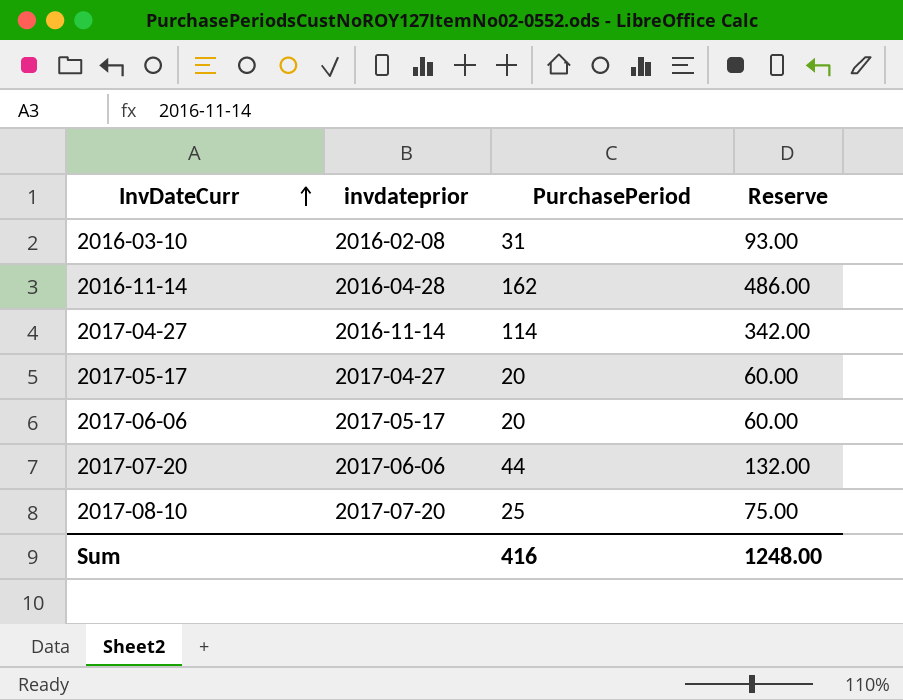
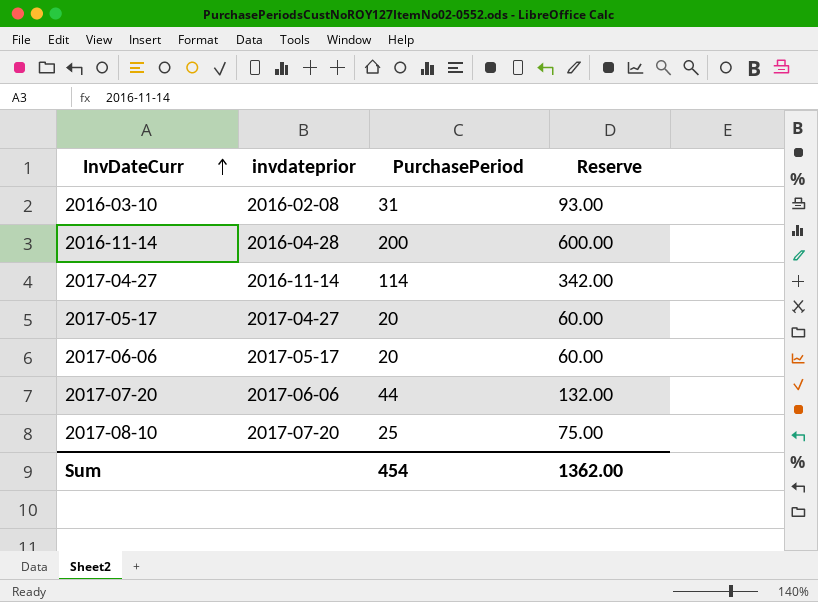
2016-11-14 | PurchasePeriod: 162 -> 200
2016-11-14 | Reserve: 486.00 -> 600.00
Sum | PurchasePeriod: 416 -> 454
Sum | Reserve: 1248.00 -> 1362.00

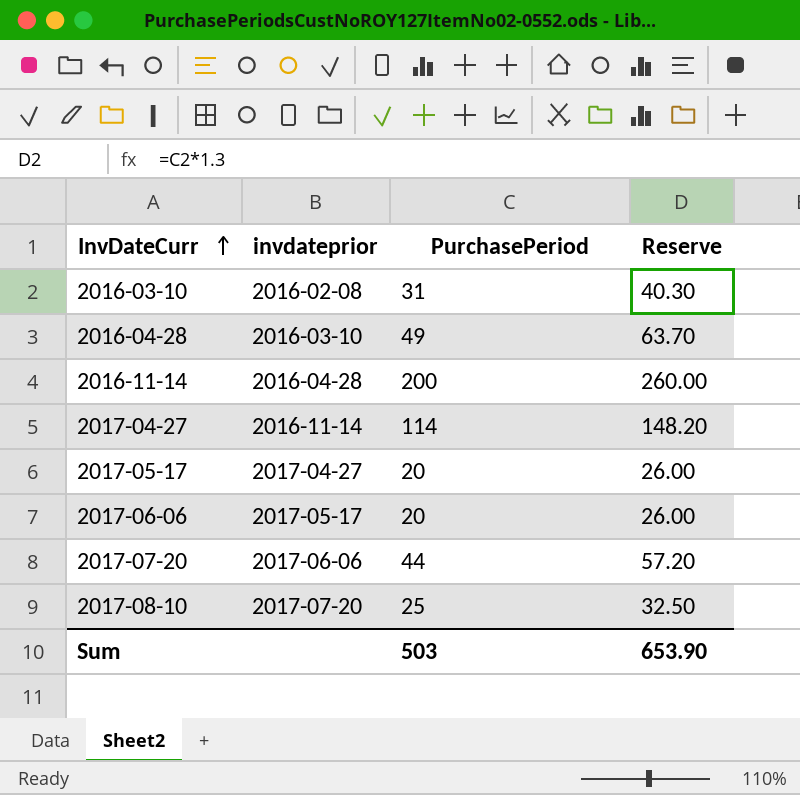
column Reserve | formula: [PurchasePeriod] * 3 -> [PurchasePeriod] * 1.3
row 2016-04-28: none -> 2016-03-10 | 49 | 63.70
Sum | PurchasePeriod: 454 -> 503
Sum | Reserve: 1362.00 -> 653.90

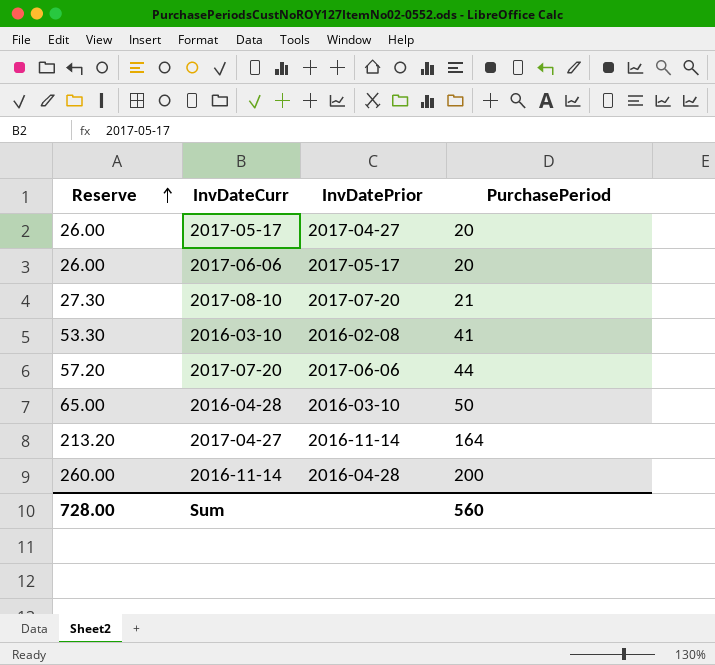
row order: InvDateCurr ascending -> Reserve ascending
column Reserve | position: 4 -> 1
column name: invdateprior -> InvDatePrior
2017-08-10 | Reserve: 32.50 -> 27.30
2017-08-10 | PurchasePeriod: 25 -> 21
2016-03-10 | Reserve: 40.30 -> 53.30
2016-03-10 | PurchasePeriod: 31 -> 41
2016-04-28 | Reserve: 63.70 -> 65.00
2016-04-28 | PurchasePeriod: 49 -> 50
2017-04-27 | Reserve: 148.20 -> 213.20
2017-04-27 | PurchasePeriod: 114 -> 164
Sum | Reserve: 653.90 -> 728.00
Sum | PurchasePeriod: 503 -> 560

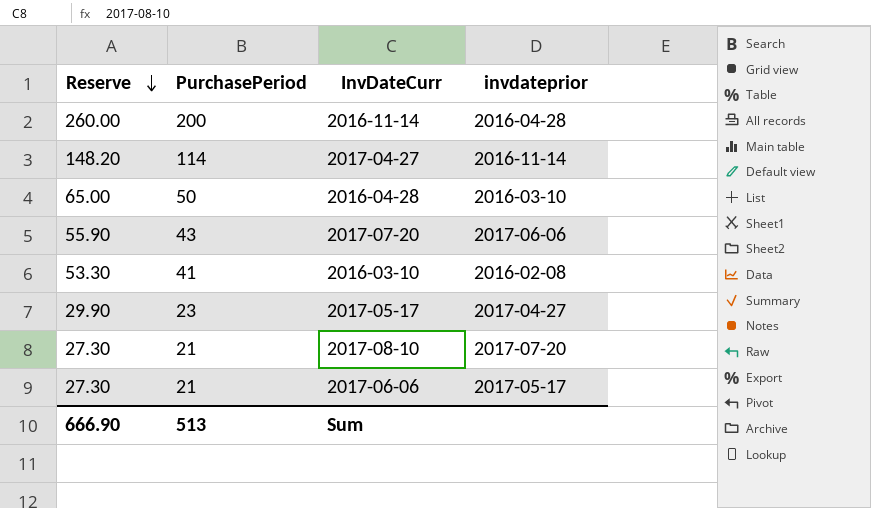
row order: Reserve ascending -> Reserve descending
column PurchasePeriod | position: 4 -> 2
column name: InvDatePrior -> invdateprior
2017-04-27 | Reserve: 213.20 -> 148.20
2017-04-27 | PurchasePeriod: 164 -> 114
2017-07-20 | Reserve: 57.20 -> 55.90
2017-07-20 | PurchasePeriod: 44 -> 43
2017-05-17 | Reserve: 26.00 -> 29.90
2017-05-17 | PurchasePeriod: 20 -> 23
2017-06-06 | Reserve: 26.00 -> 27.30
2017-06-06 | PurchasePeriod: 20 -> 21
Sum | Reserve: 728.00 -> 666.90
Sum | PurchasePeriod: 560 -> 513

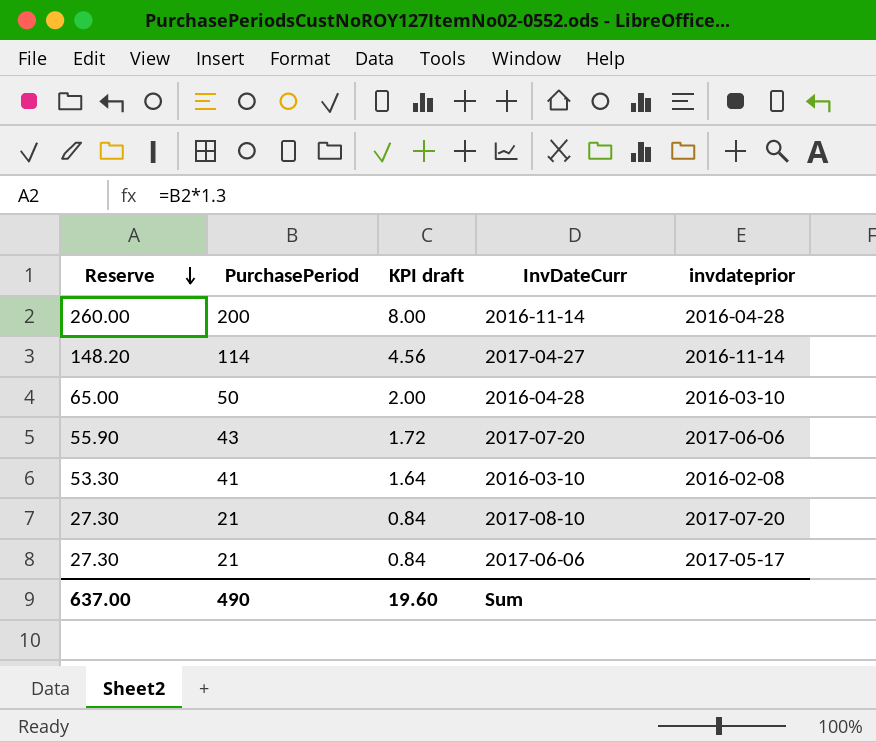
column KPI draft | formula: none -> [PurchasePeriod] * 0.04
row 2017-05-17: 29.90 | 23 | 2017-04-27 -> none
Sum | Reserve: 666.90 -> 637.00
Sum | PurchasePeriod: 513 -> 490

